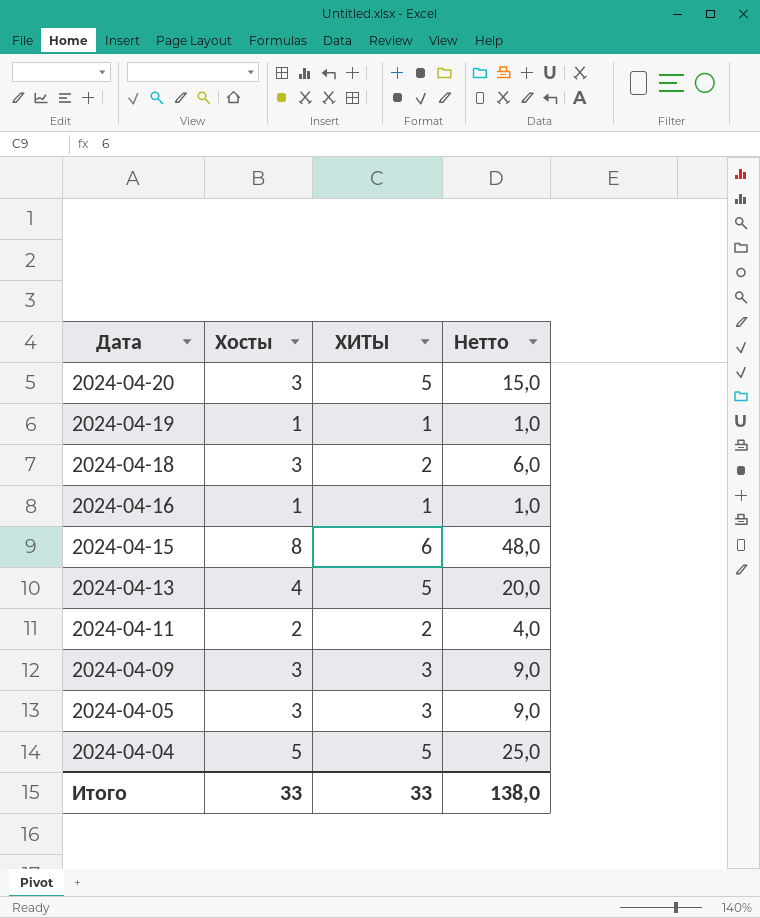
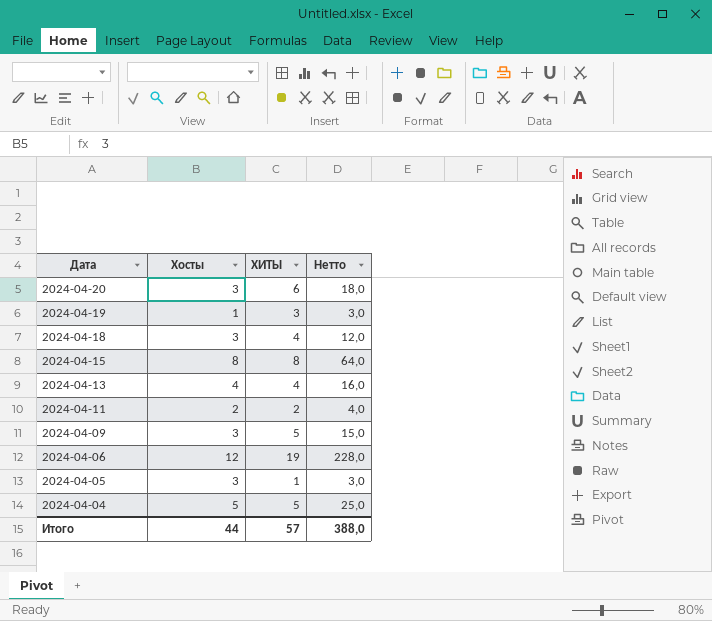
row 2024-04-16: 1 | 1 | 1,0 -> none
2024-04-20 | ХИТЫ: 5 -> 6
2024-04-20 | Нетто: 15,0 -> 18,0
2024-04-19 | ХИТЫ: 1 -> 3
2024-04-19 | Нетто: 1,0 -> 3,0
2024-04-18 | ХИТЫ: 2 -> 4
2024-04-18 | Нетто: 6,0 -> 12,0
2024-04-15 | ХИТЫ: 6 -> 8
2024-04-15 | Нетто: 48,0 -> 64,0
2024-04-13 | ХИТЫ: 5 -> 4
2024-04-13 | Нетто: 20,0 -> 16,0
2024-04-09 | ХИТЫ: 3 -> 5
2024-04-09 | Нетто: 9,0 -> 15,0
row 2024-04-06: none -> 12 | 19 | 228,0
2024-04-05 | ХИТЫ: 3 -> 1
2024-04-05 | Нетто: 9,0 -> 3,0
Итого | Хосты: 33 -> 44
Итого | ХИТЫ: 33 -> 57
Итого | Нетто: 138,0 -> 388,0

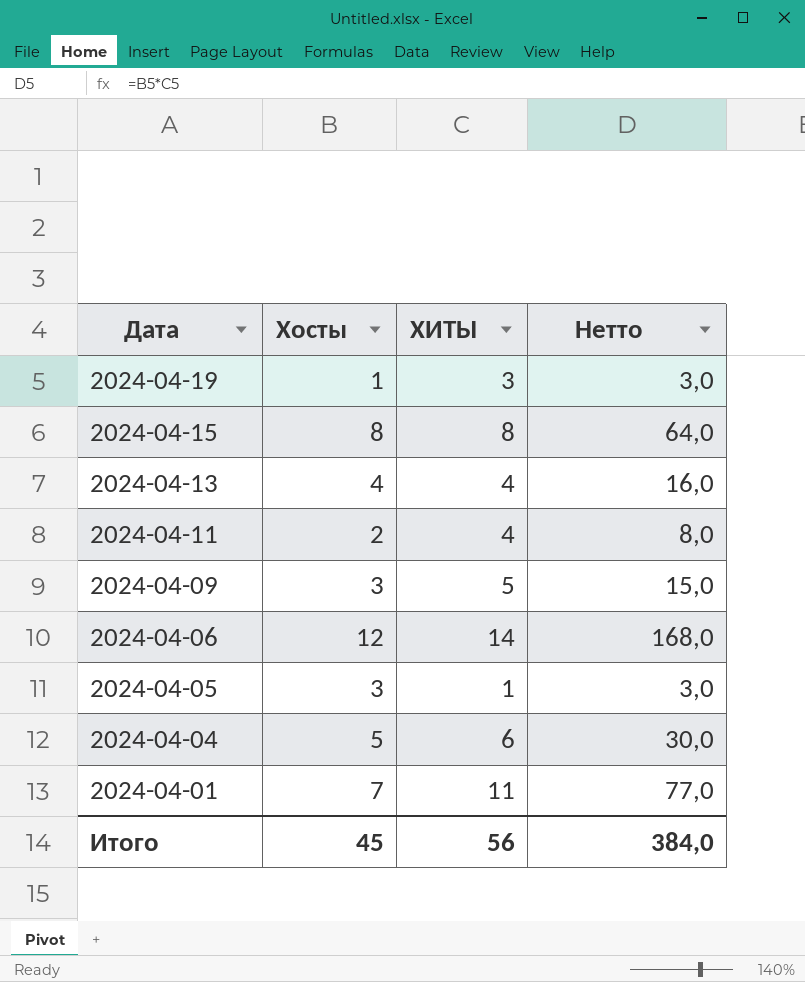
row 2024-04-20: 3 | 6 | 18,0 -> none
row 2024-04-18: 3 | 4 | 12,0 -> none
2024-04-11 | ХИТЫ: 2 -> 4
2024-04-11 | Нетто: 4,0 -> 8,0
2024-04-06 | ХИТЫ: 19 -> 14
2024-04-06 | Нетто: 228,0 -> 168,0
2024-04-04 | ХИТЫ: 5 -> 6
2024-04-04 | Нетто: 25,0 -> 30,0
row 2024-04-01: none -> 7 | 11 | 77,0
Итого | Хосты: 44 -> 45
Итого | ХИТЫ: 57 -> 56
Итого | Нетто: 388,0 -> 384,0

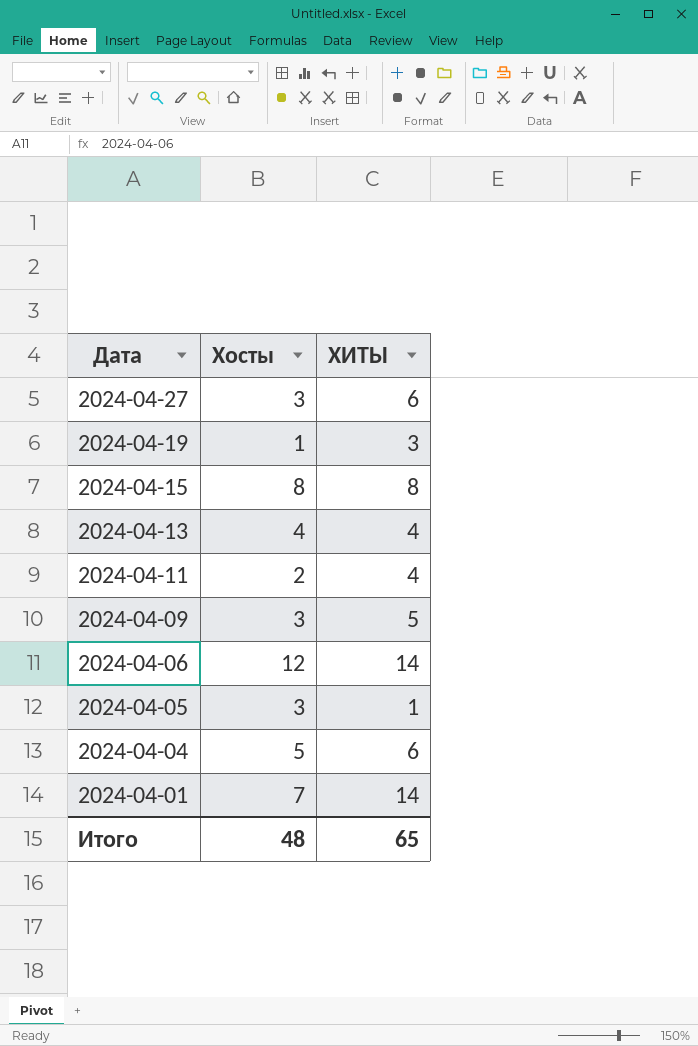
column Нетто | formula: [Хосты] * [ХИТЫ] -> none
row 2024-04-27: none -> 3 | 6
2024-04-01 | ХИТЫ: 11 -> 14
Итого | Хосты: 45 -> 48
Итого | ХИТЫ: 56 -> 65

